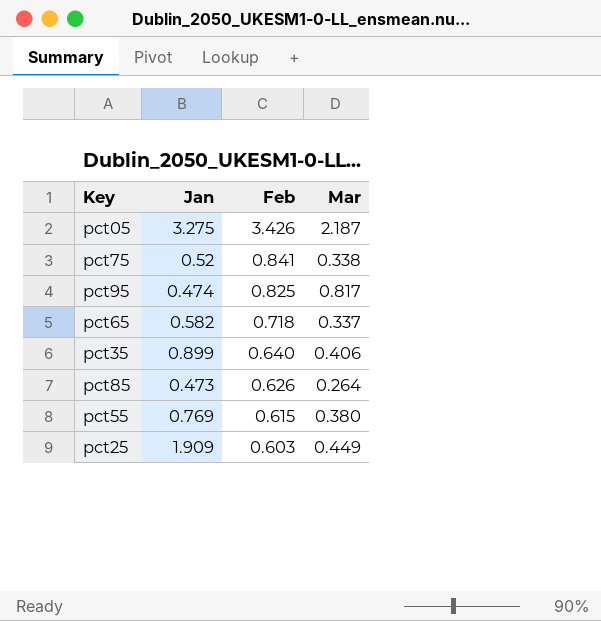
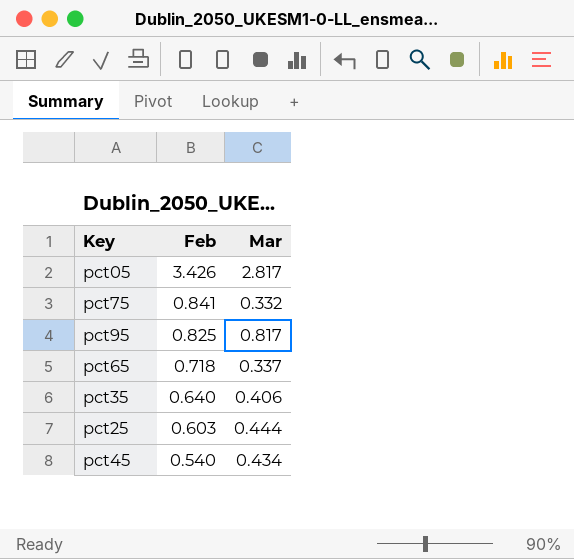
column Jan | position: 2 -> none
row pct85: 0.473 | 0.626 | 0.264 -> none
row pct55: 0.769 | 0.615 | 0.380 -> none
pct05 | Mar: 2.187 -> 2.817
pct75 | Mar: 0.338 -> 0.332
pct25 | Mar: 0.449 -> 0.444
row pct45: none -> 0.540 | 0.434

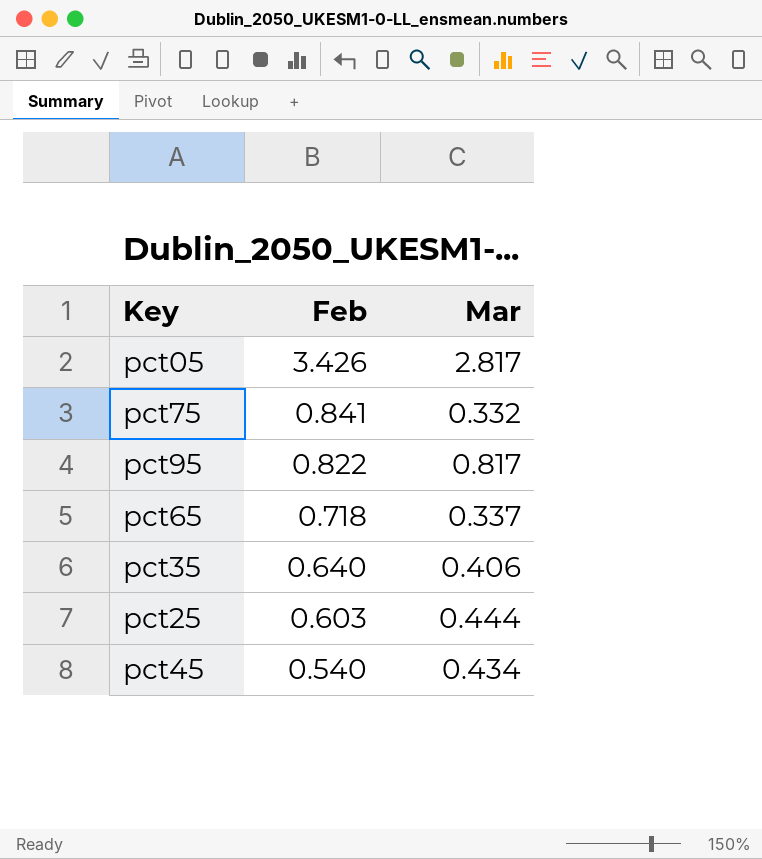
pct95 | Feb: 0.825 -> 0.822

